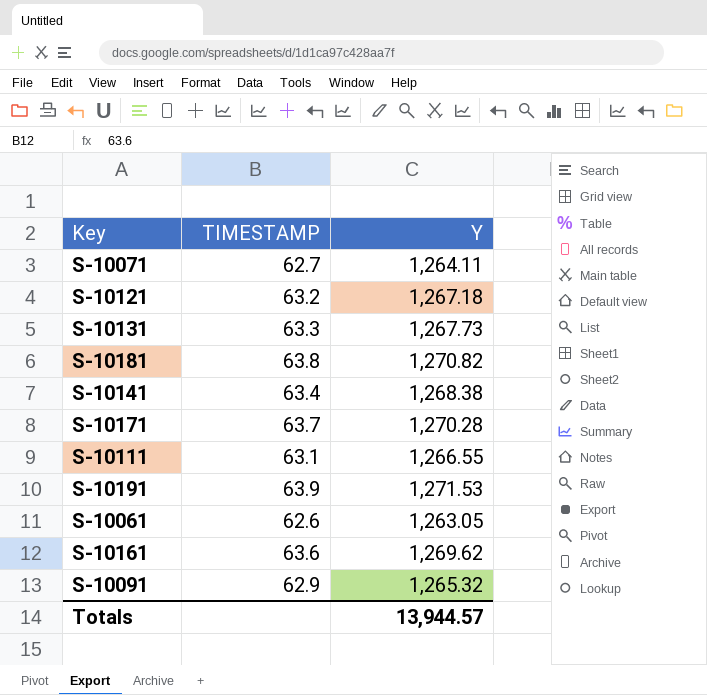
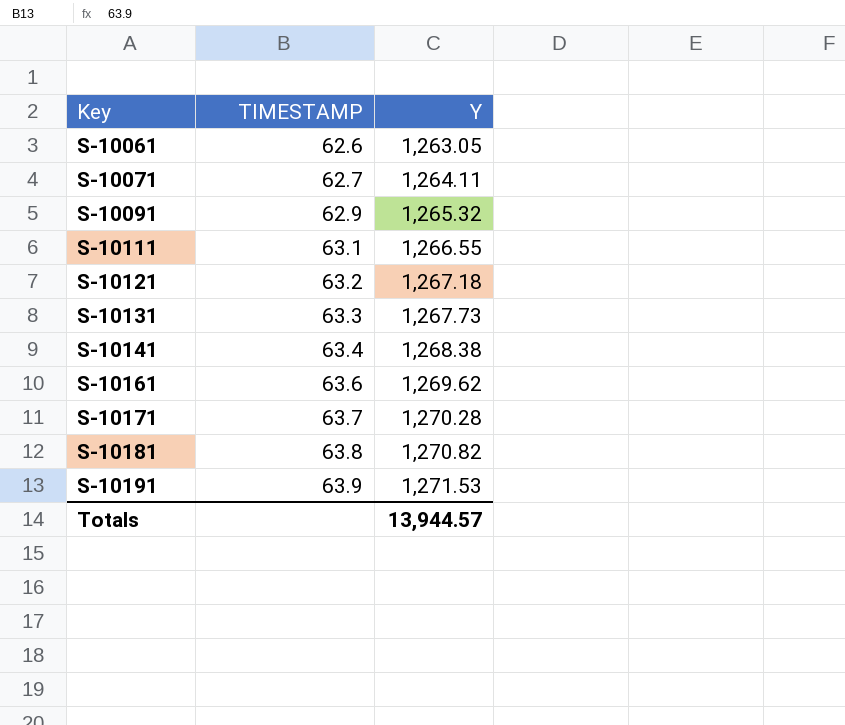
row order: none -> Key ascending

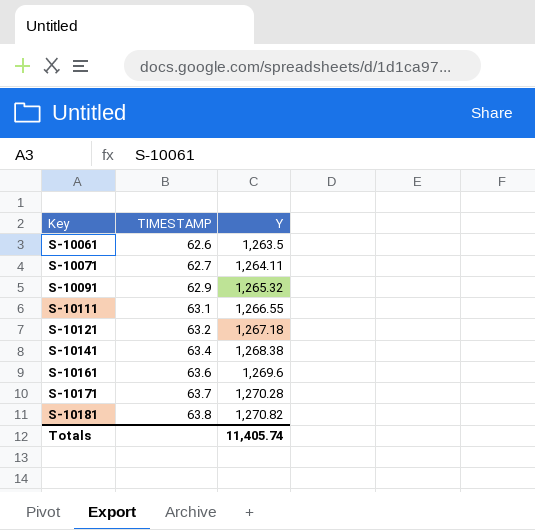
row S-10131: 63.3 | 1,267.73 -> none
row S-10191: 63.9 | 1,271.53 -> none
S-10061 | Y: 1,263.05 -> 1,263.5
S-10161 | Y: 1,269.62 -> 1,269.6
Totals | Y: 13,944.57 -> 11,405.74

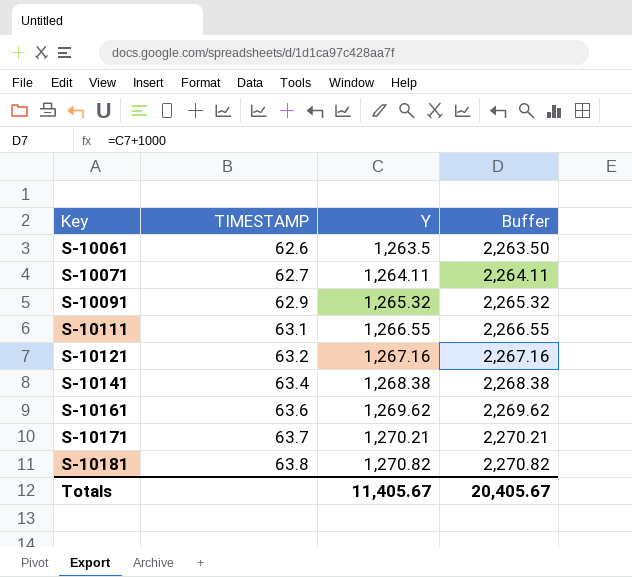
column Buffer | formula: none -> [Y] + 1000
S-10121 | Y: 1,267.18 -> 1,267.16
S-10161 | Y: 1,269.6 -> 1,269.62
S-10171 | Y: 1,270.28 -> 1,270.21
Totals | Y: 11,405.74 -> 11,405.67

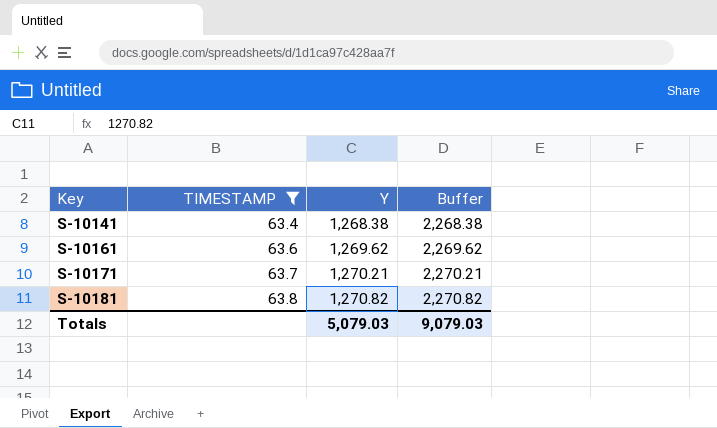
filter: none -> TIMESTAMP >= 63.4
Totals | Y: 11,405.67 -> 5,079.03
Totals | Buffer: 20,405.67 -> 9,079.03

